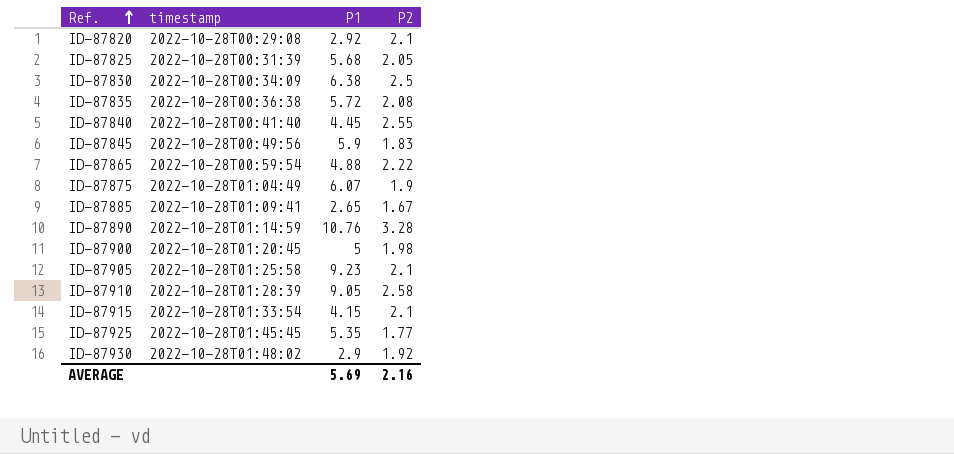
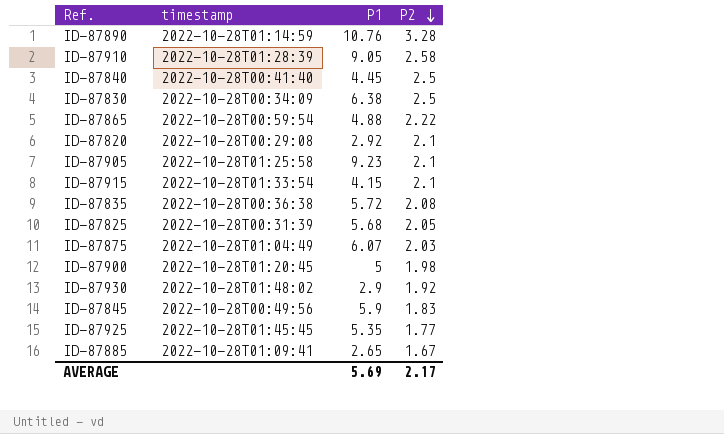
row order: Ref. ascending -> P2 descending
ID-87840 | P2: 2.55 -> 2.5
ID-87875 | P2: 1.9 -> 2.03
AVERAGE | P2: 2.16 -> 2.17

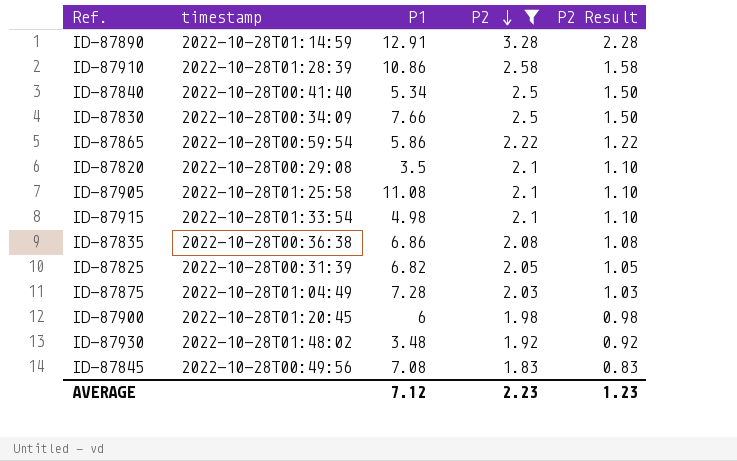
filter: none -> P2 >= 1.83
column P2 Result | formula: none -> [P2] - 1
ID-87890 | P1: 10.76 -> 12.91
ID-87910 | P1: 9.05 -> 10.86
ID-87840 | P1: 4.45 -> 5.34
ID-87830 | P1: 6.38 -> 7.66
ID-87865 | P1: 4.88 -> 5.86
ID-87820 | P1: 2.92 -> 3.5
ID-87905 | P1: 9.23 -> 11.08
ID-87915 | P1: 4.15 -> 4.98
ID-87835 | P1: 5.72 -> 6.86
ID-87825 | P1: 5.68 -> 6.82
ID-87875 | P1: 6.07 -> 7.28
ID-87900 | P1: 5 -> 6
ID-87930 | P1: 2.9 -> 3.48
ID-87845 | P1: 5.9 -> 7.08
AVERAGE | P1: 5.69 -> 7.12
AVERAGE | P2: 2.17 -> 2.23

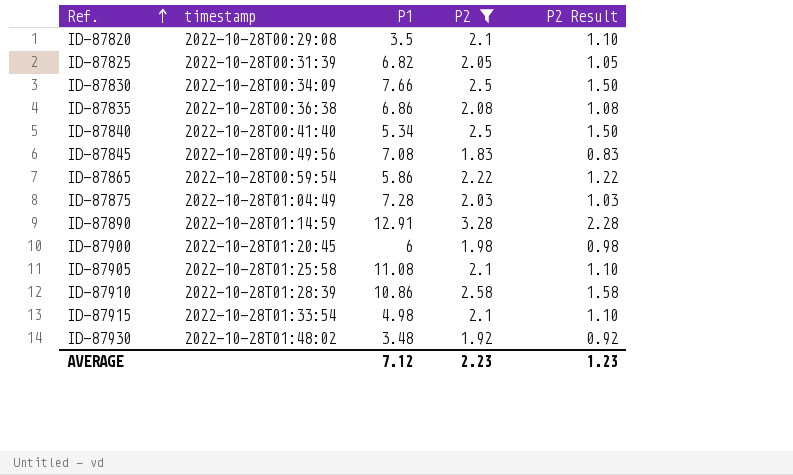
row order: P2 descending -> Ref. ascending

